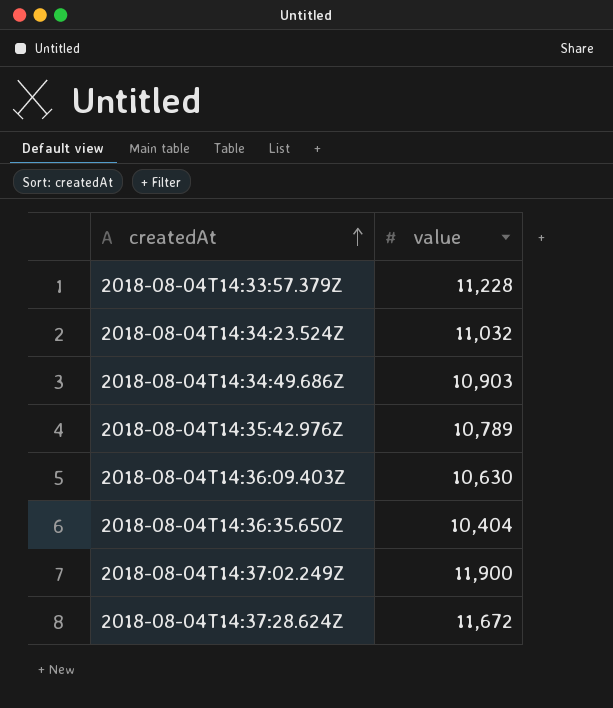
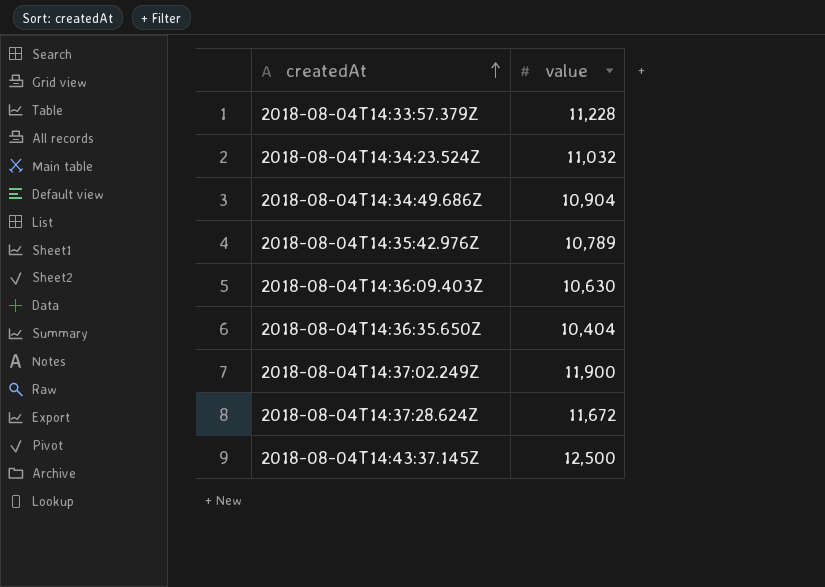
2018-08-04T14:34:49.686Z | value: 10,903 -> 10,904
row 2018-08-04T14:43:37.145Z: none -> 12,500

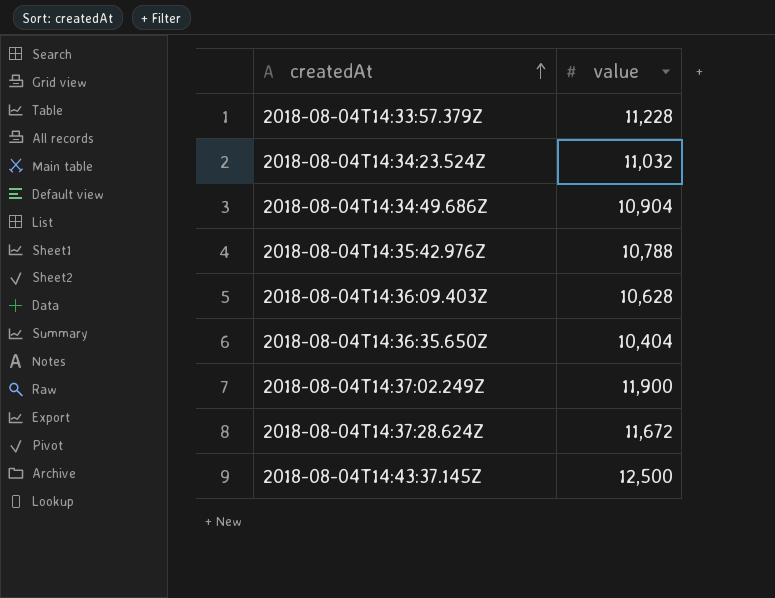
2018-08-04T14:35:42.976Z | value: 10,789 -> 10,788
2018-08-04T14:36:09.403Z | value: 10,630 -> 10,628

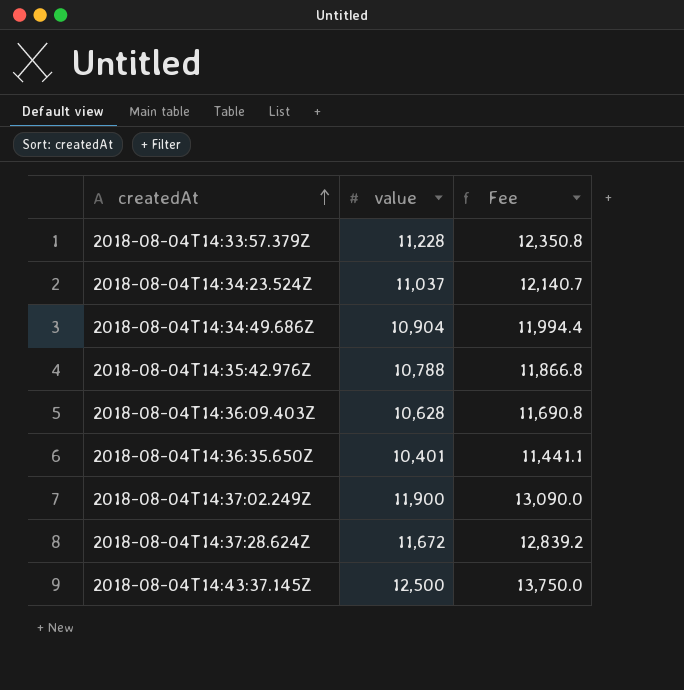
column Fee | formula: none -> [value] * 1.1
2018-08-04T14:34:23.524Z | value: 11,032 -> 11,037
2018-08-04T14:36:35.650Z | value: 10,404 -> 10,401

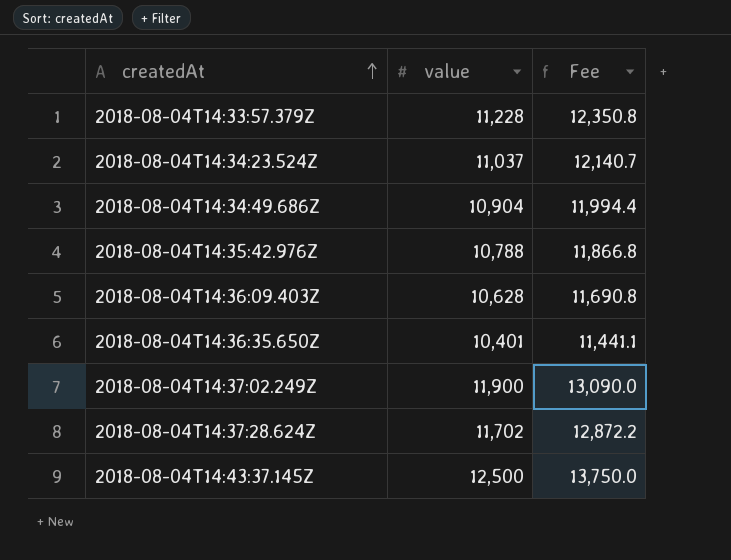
2018-08-04T14:37:28.624Z | value: 11,672 -> 11,702
2018-08-04T14:37:28.624Z | Fee: 12,839.2 -> 12,872.2

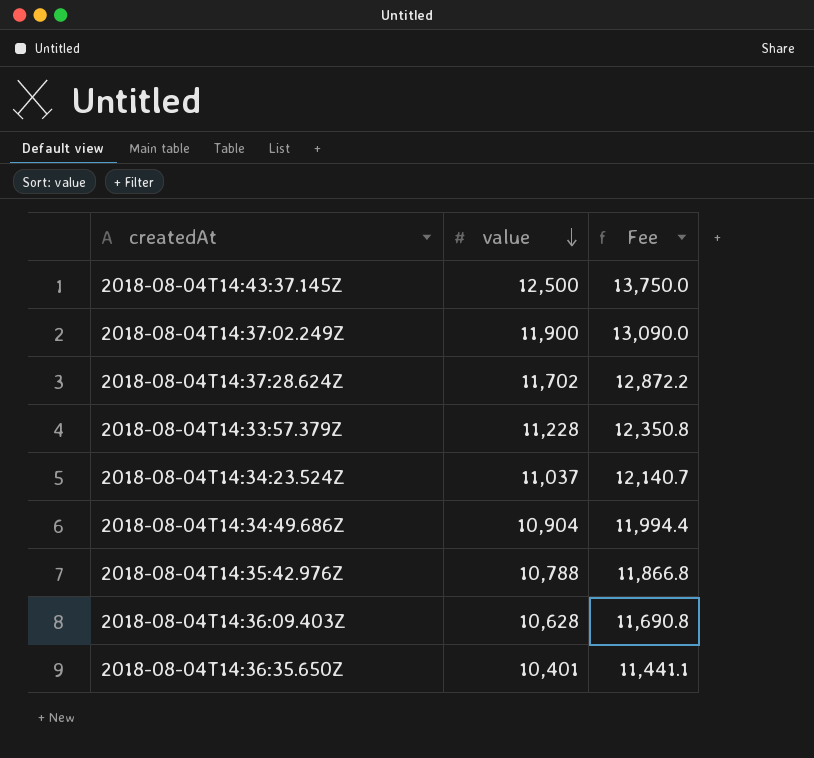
row order: createdAt ascending -> value descending

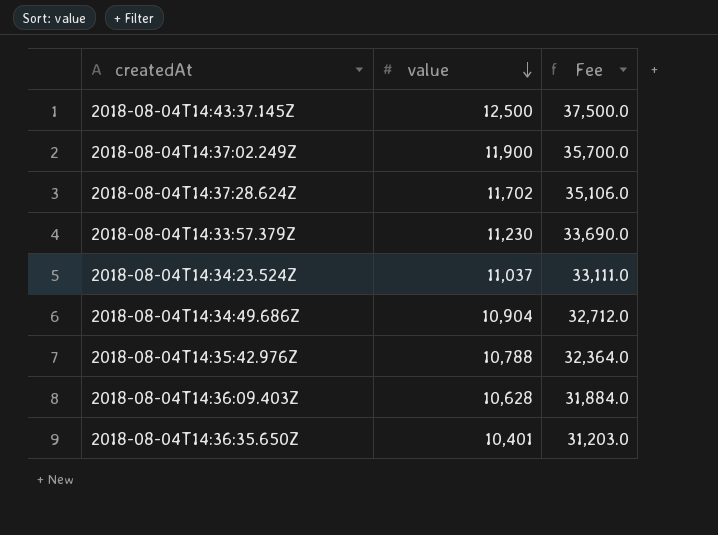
column Fee | formula: [value] * 1.1 -> [value] * 3
2018-08-04T14:33:57.379Z | value: 11,228 -> 11,230

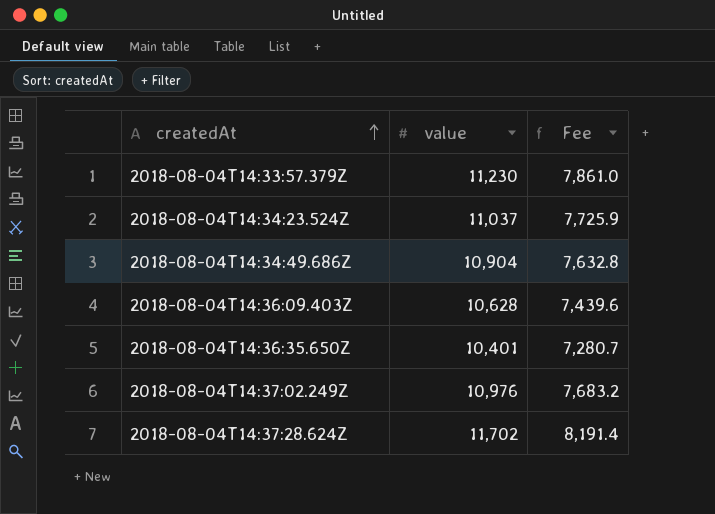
row order: value descending -> createdAt ascending
column Fee | formula: [value] * 3 -> [value] * 0.7
row 2018-08-04T14:43:37.145Z: 12,500 | 37,500.0 -> none
row 2018-08-04T14:35:42.976Z: 10,788 | 32,364.0 -> none
2018-08-04T14:37:02.249Z | value: 11,900 -> 10,976

